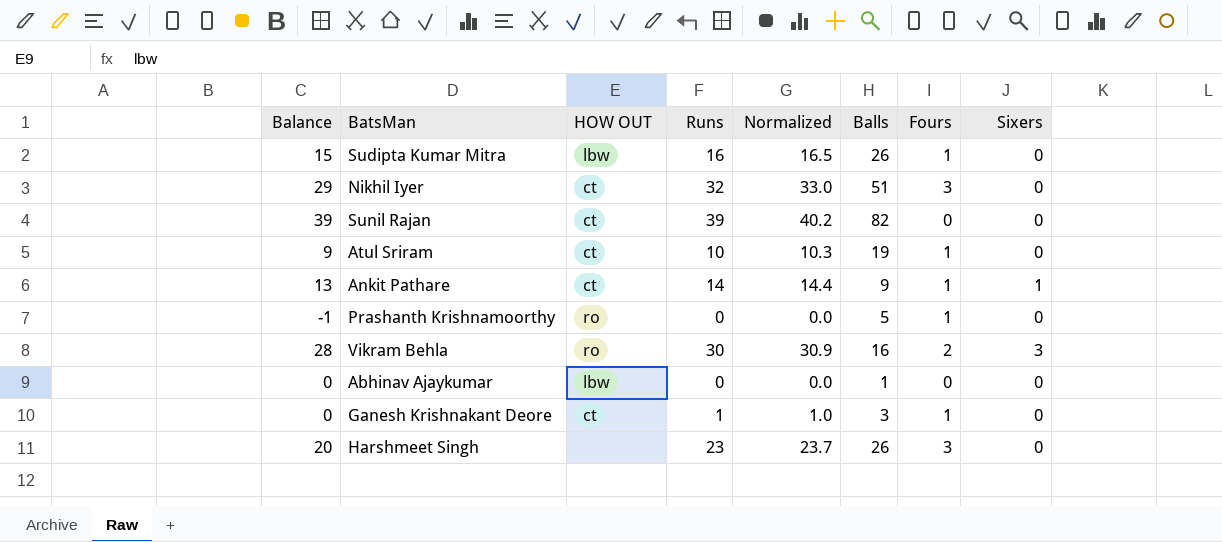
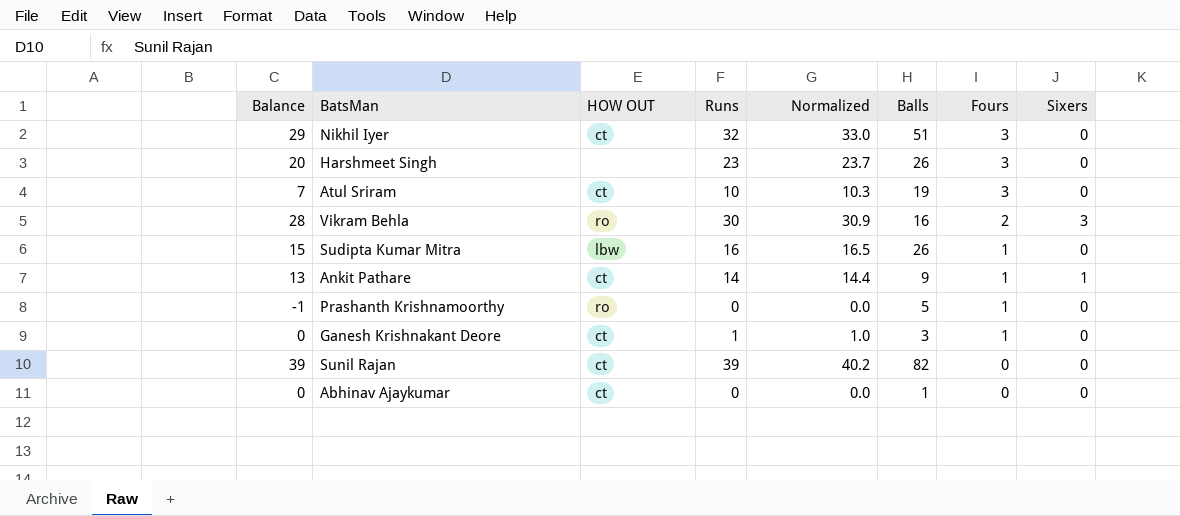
row order: none -> Fours descending
Atul Sriram | Balance: 9 -> 7
Atul Sriram | Fours: 1 -> 3
Abhinav Ajaykumar | HOW OUT: lbw -> ct

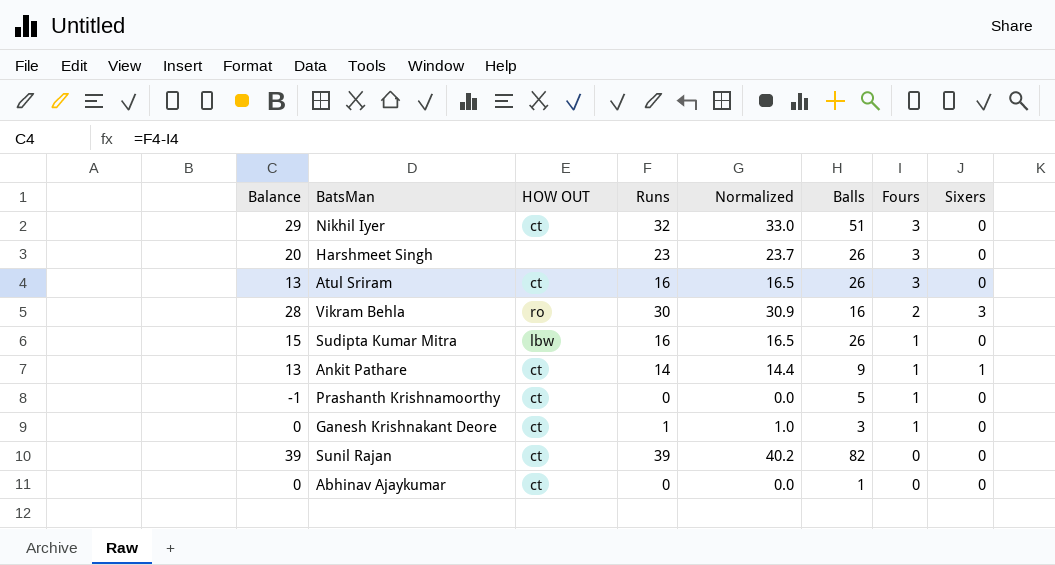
Atul Sriram | Balance: 7 -> 13
Atul Sriram | Runs: 10 -> 16
Atul Sriram | Normalized: 10.3 -> 16.5
Atul Sriram | Balls: 19 -> 26
Prashanth Krishnamoorthy | HOW OUT: ro -> ct

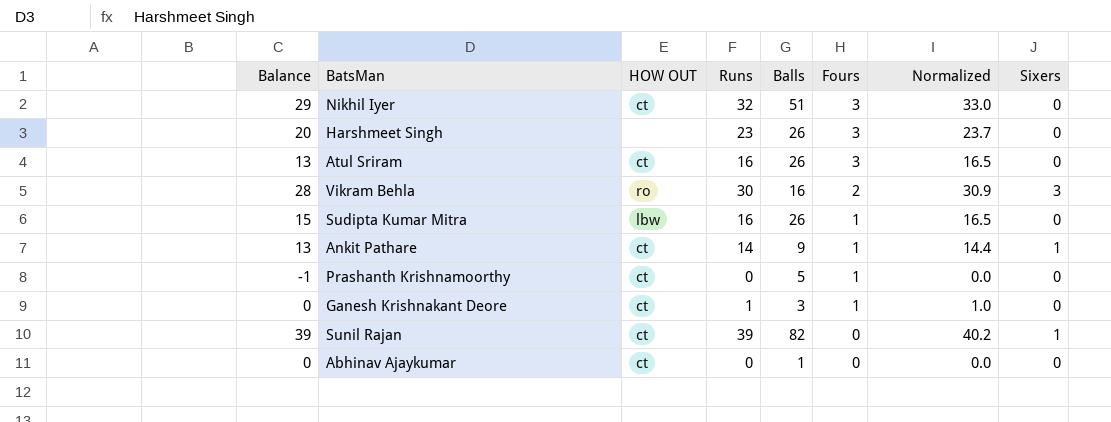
column Normalized | position: 5 -> 7
Sunil Rajan | Sixers: 0 -> 1

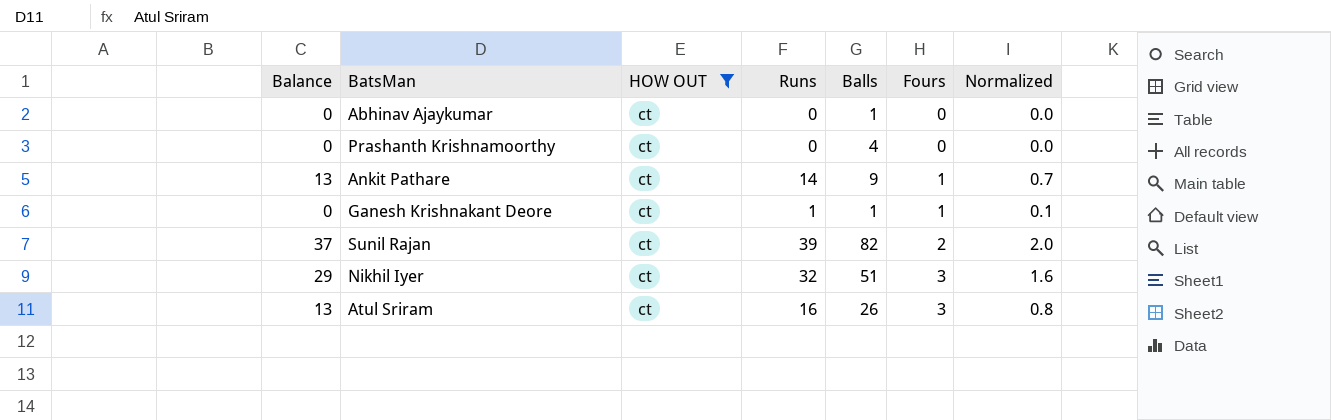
filter: none -> HOW OUT = ct
row order: Fours descending -> Fours ascending
column Sixers | position: 8 -> none
column Normalized | formula: [Runs] * 1.03 -> [Runs] * 0.05
Prashanth Krishnamoorthy | Balance: -1 -> 0
Prashanth Krishnamoorthy | Balls: 5 -> 4
Prashanth Krishnamoorthy | Fours: 1 -> 0
Ganesh Krishnakant Deore | Balls: 3 -> 1
Sunil Rajan | Balance: 39 -> 37
Sunil Rajan | Fours: 0 -> 2

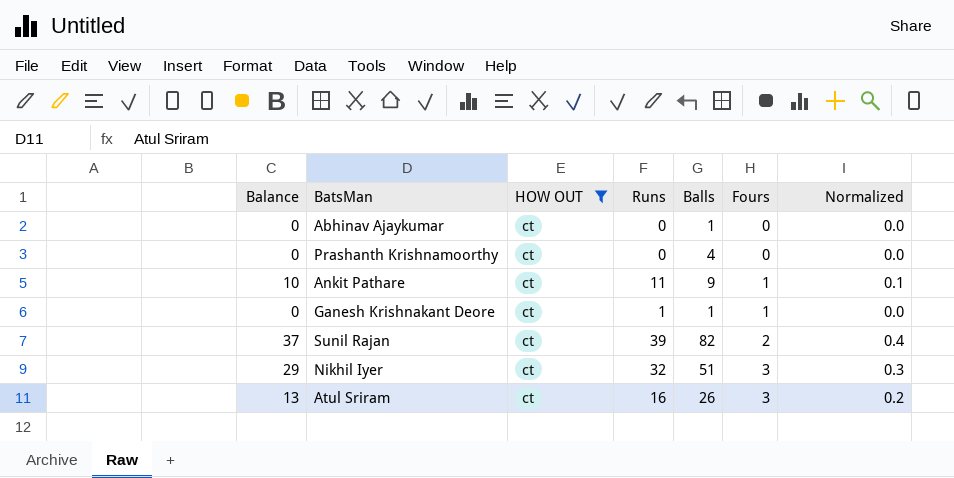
column Normalized | formula: [Runs] * 0.05 -> [Runs] * 0.01
Ankit Pathare | Balance: 13 -> 10
Ankit Pathare | Runs: 14 -> 11

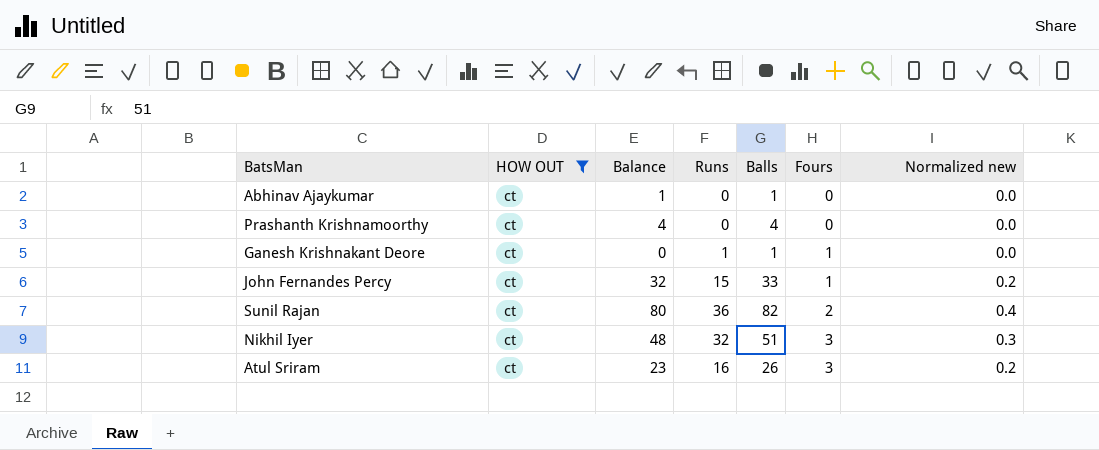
column Balance | formula: [Runs] - [Fours] -> [Balls] - [Fours]
column Balance | position: 1 -> 3
column name: Normalized -> Normalized new
row Ankit Pathare: 10 | ct | 11 | 9 | 1 | 0.1 -> none
row John Fernandes Percy: none -> ct | 32 | 15 | 33 | 1 | 0.2
Sunil Rajan | Runs: 39 -> 36

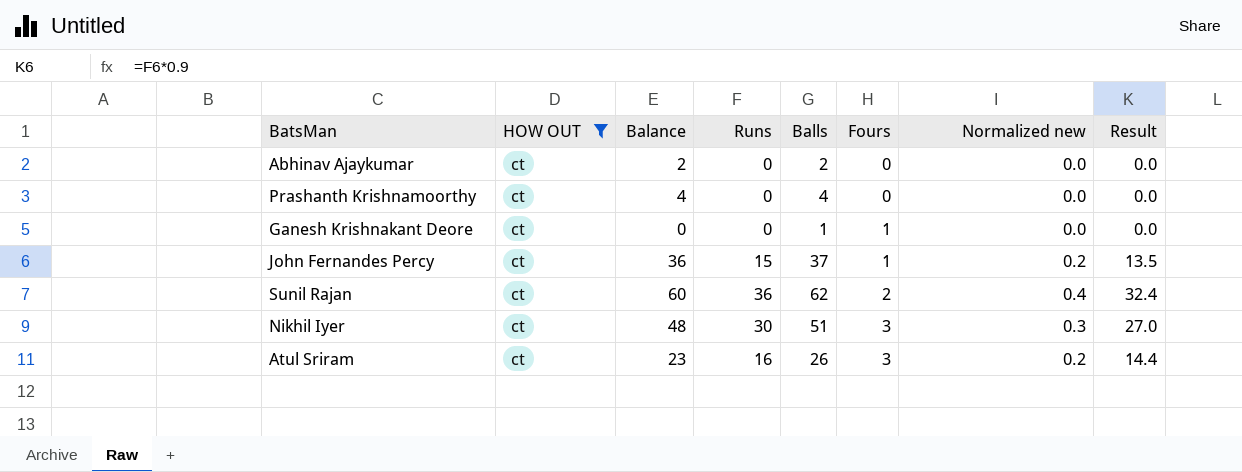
column Result | formula: none -> [Runs] * 0.9
Abhinav Ajaykumar | Balance: 1 -> 2
Abhinav Ajaykumar | Balls: 1 -> 2
Ganesh Krishnakant Deore | Runs: 1 -> 0
John Fernandes Percy | Balance: 32 -> 36
John Fernandes Percy | Balls: 33 -> 37
Sunil Rajan | Balance: 80 -> 60
Sunil Rajan | Balls: 82 -> 62
Nikhil Iyer | Runs: 32 -> 30

